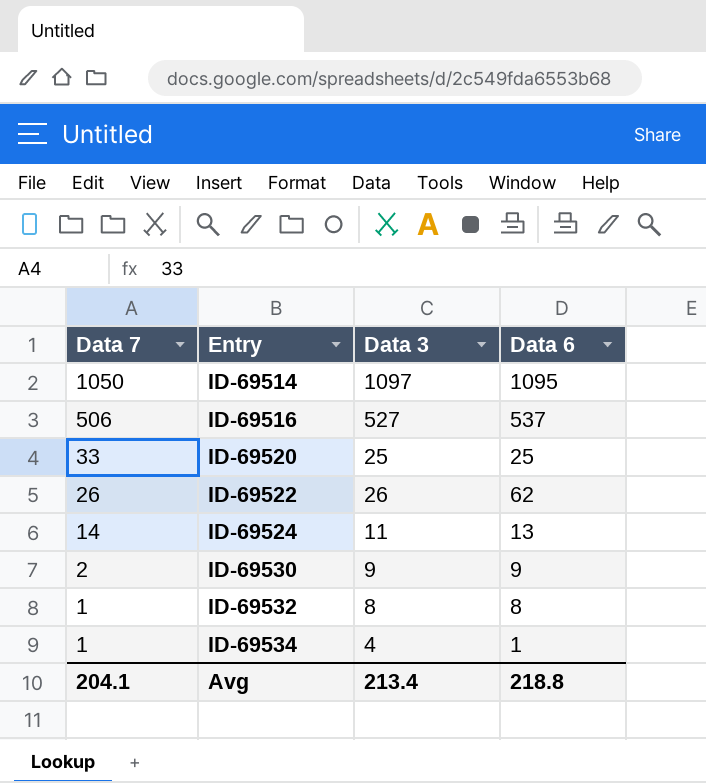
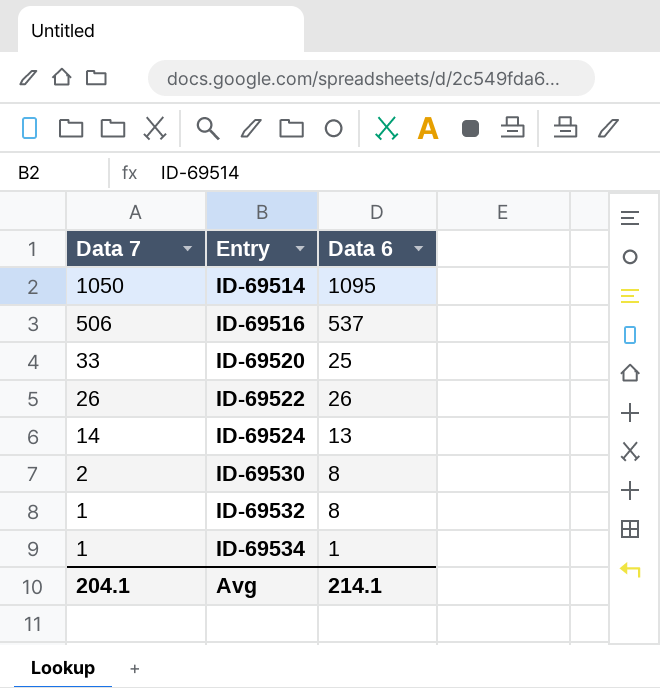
column Data 3 | position: 3 -> none
ID-69522 | Data 6: 62 -> 26
ID-69530 | Data 6: 9 -> 8
Avg | Data 6: 218.8 -> 214.1

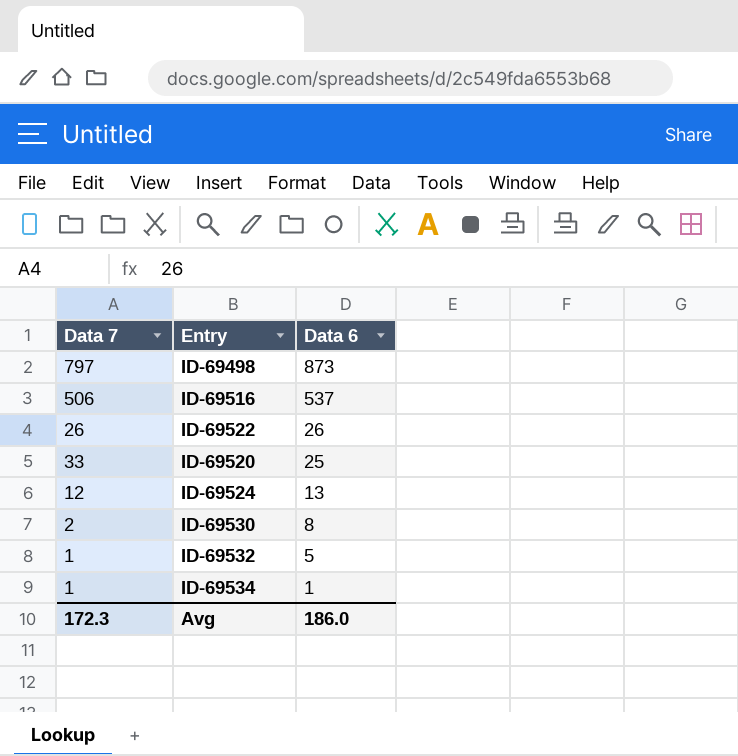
row order: Data 7 descending -> Data 6 descending
row ID-69514: 1050 | 1095 -> none
row ID-69498: none -> 797 | 873
ID-69524 | Data 7: 14 -> 12
ID-69532 | Data 6: 8 -> 5
Avg | Data 7: 204.1 -> 172.3
Avg | Data 6: 214.1 -> 186.0

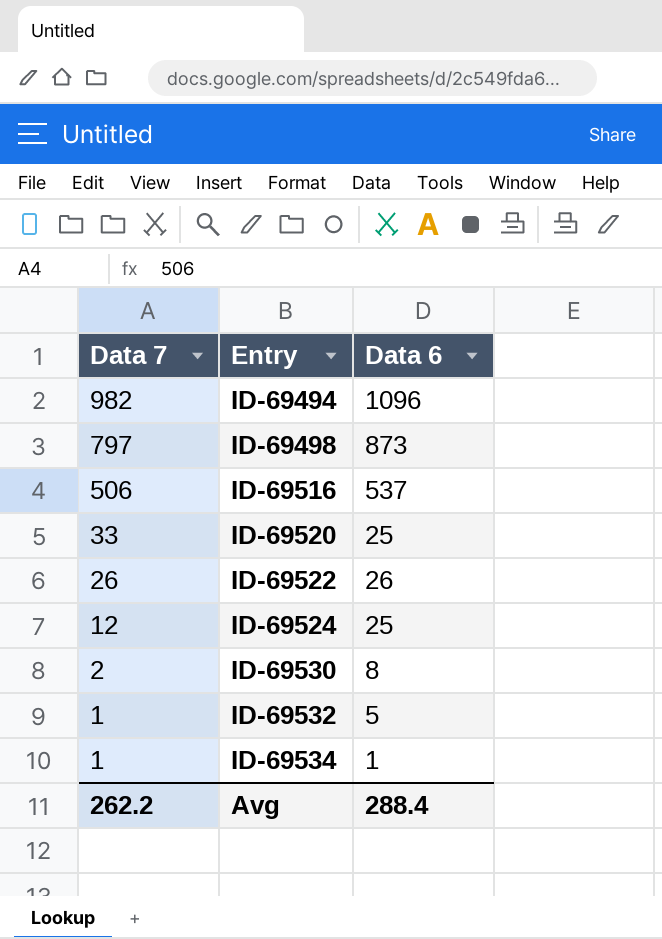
row order: Data 6 descending -> Data 7 descending
row ID-69494: none -> 982 | 1096
ID-69524 | Data 6: 13 -> 25
Avg | Data 7: 172.3 -> 262.2
Avg | Data 6: 186.0 -> 288.4

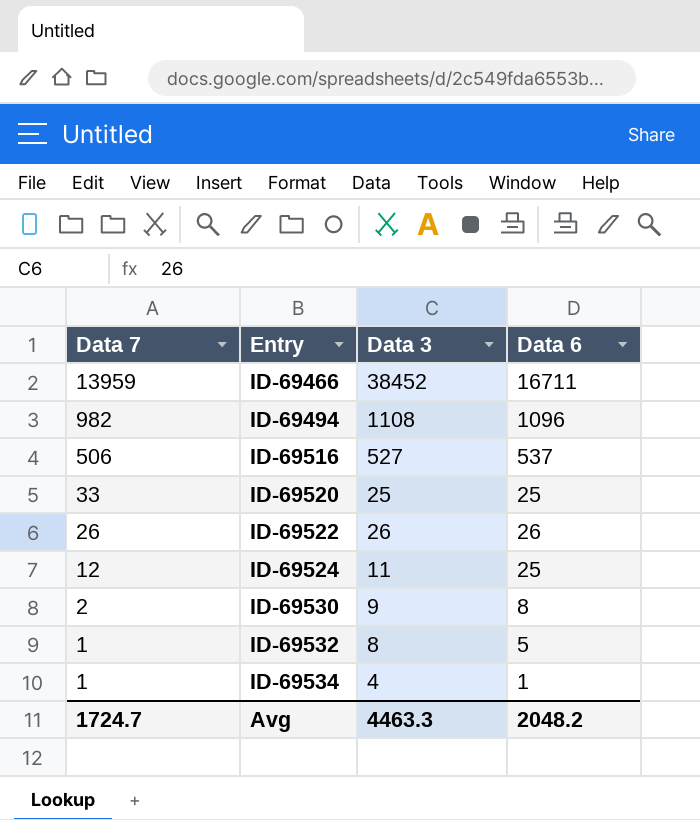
column Data 3 | position: none -> 3
row ID-69498: 797 | 873 -> none
row ID-69466: none -> 13959 | 38452 | 16711
Avg | Data 7: 262.2 -> 1724.7
Avg | Data 6: 288.4 -> 2048.2

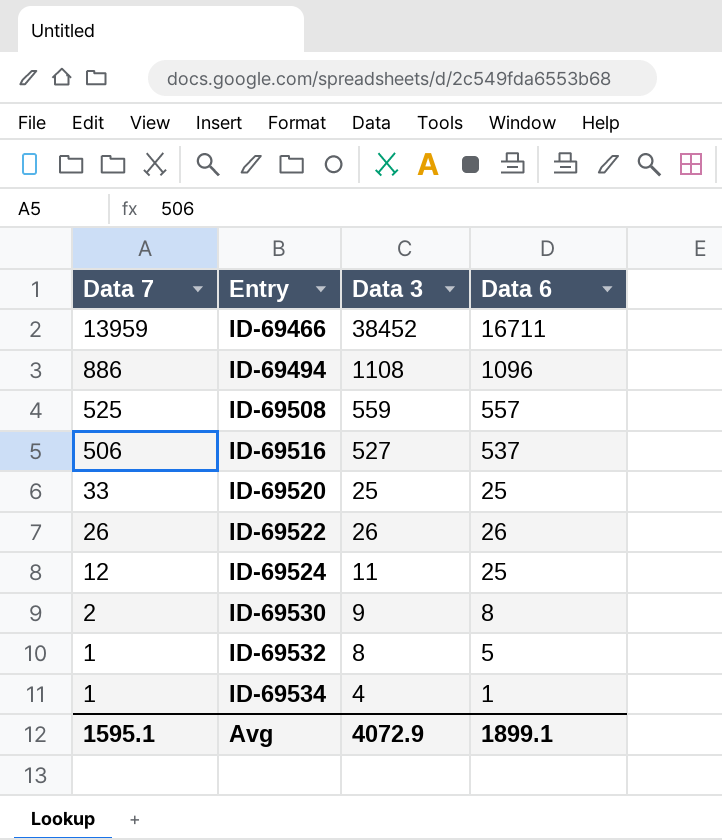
ID-69494 | Data 7: 982 -> 886
row ID-69508: none -> 525 | 559 | 557
Avg | Data 7: 1724.7 -> 1595.1
Avg | Data 3: 4463.3 -> 4072.9
Avg | Data 6: 2048.2 -> 1899.1

